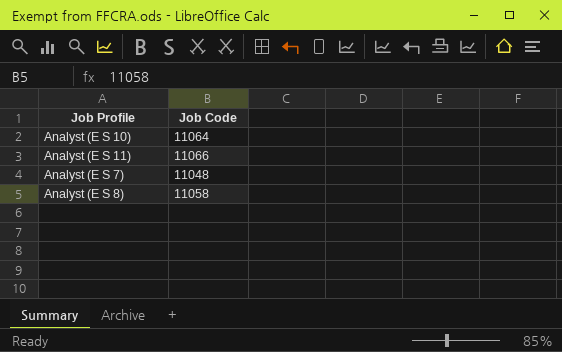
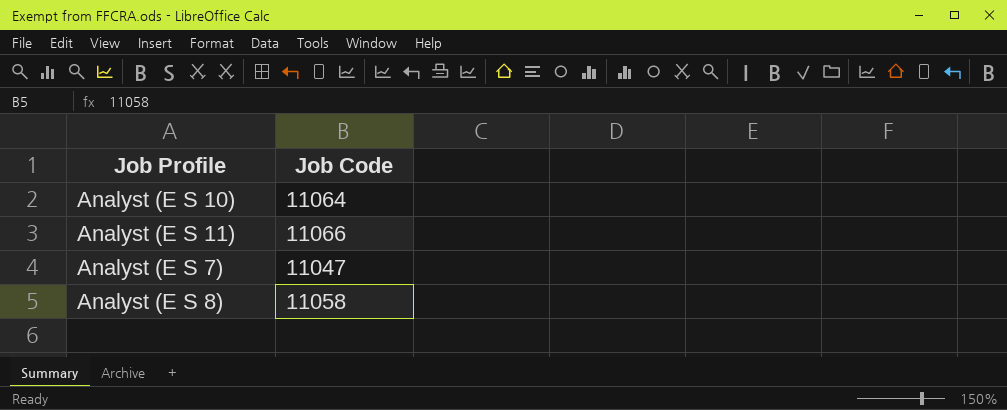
Analyst (E S 7) | Job Code: 11048 -> 11047

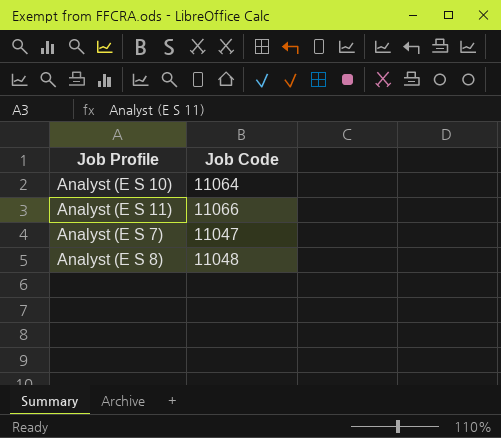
Analyst (E S 8) | Job Code: 11058 -> 11048

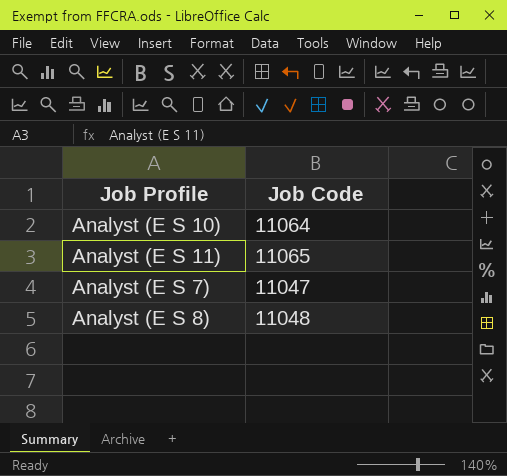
Analyst (E S 11) | Job Code: 11066 -> 11065

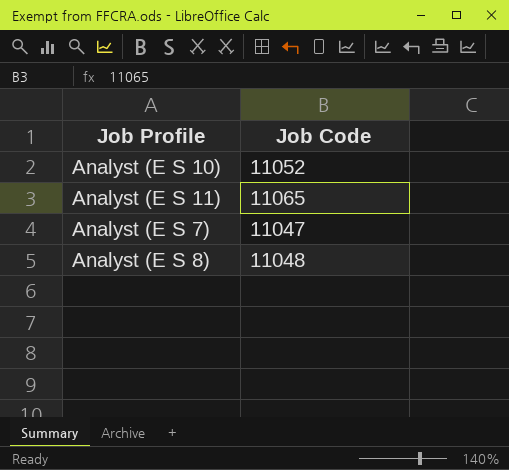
Analyst (E S 10) | Job Code: 11064 -> 11052

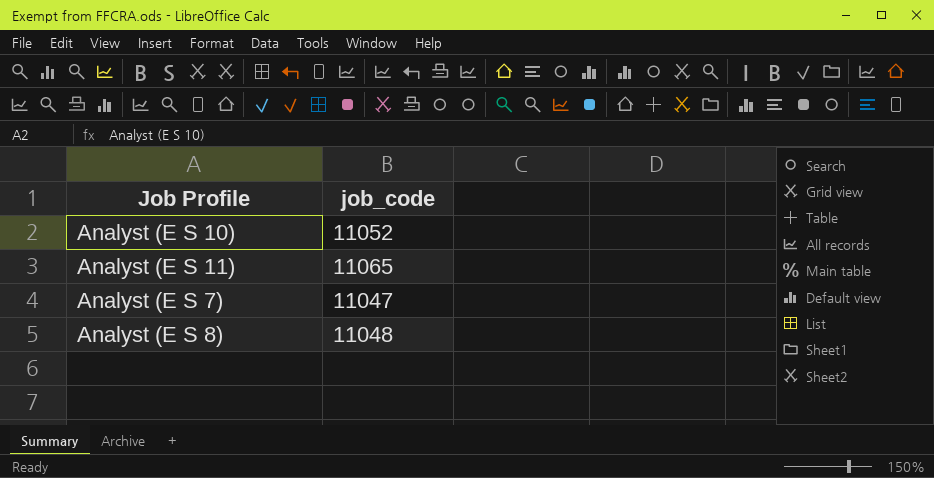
column name: Job Code -> job_code

